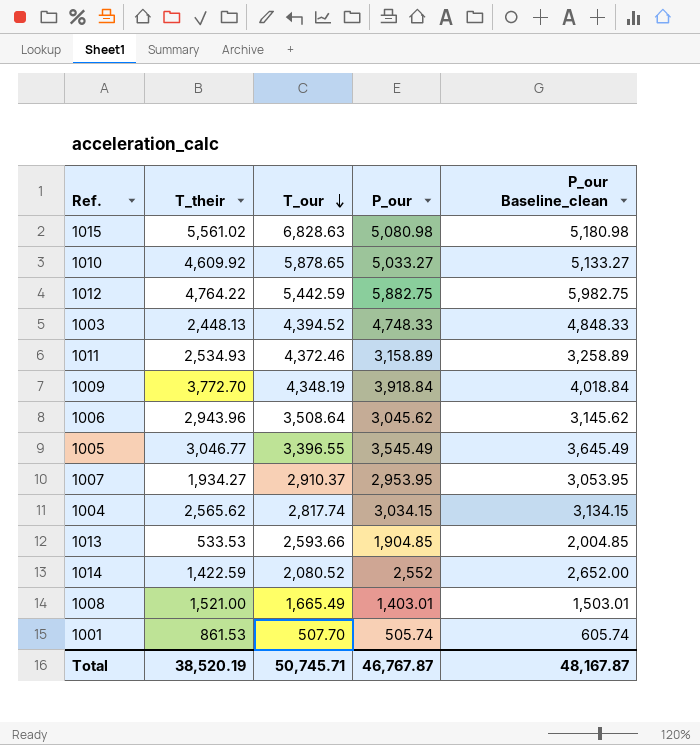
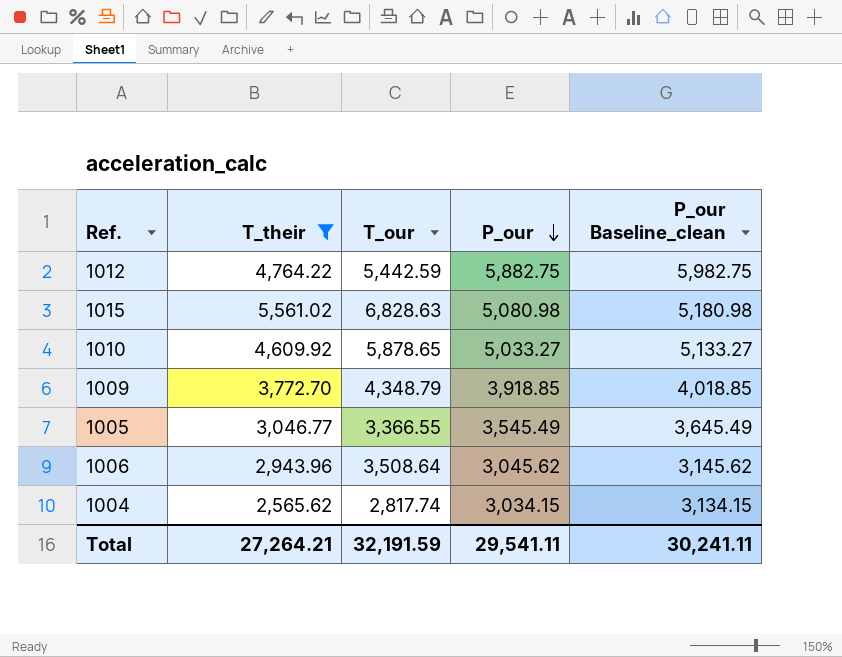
filter: none -> T_their >= 2,565.62
row order: T_our descending -> P_our descending
1009 | T_our: 4,348.19 -> 4,348.79
1009 | P_our: 3,918.84 -> 3,918.85
1009 | P_our Baseline_clean: 4,018.84 -> 4,018.85
1005 | T_our: 3,396.55 -> 3,366.55
Total | T_their: 38,520.19 -> 27,264.21
Total | T_our: 50,745.71 -> 32,191.59
Total | P_our: 46,767.87 -> 29,541.11
Total | P_our Baseline_clean: 48,167.87 -> 30,241.11

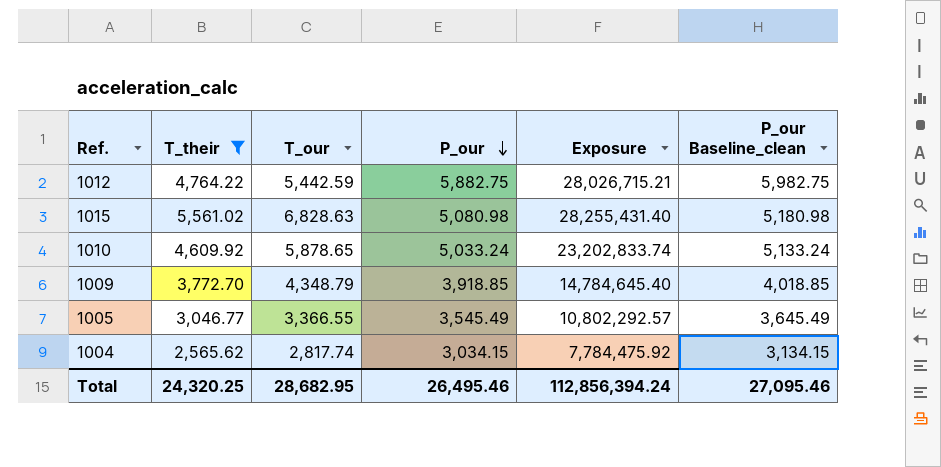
column Exposure | formula: none -> [T_their] * [P_our]
row 1006: 2,943.96 | 3,508.64 | 3,045.62 | 3,145.62 -> none
1010 | P_our: 5,033.27 -> 5,033.24
1010 | P_our Baseline_clean: 5,133.27 -> 5,133.24
Total | T_their: 27,264.21 -> 24,320.25
Total | T_our: 32,191.59 -> 28,682.95
Total | P_our: 29,541.11 -> 26,495.46
Total | P_our Baseline_clean: 30,241.11 -> 27,095.46

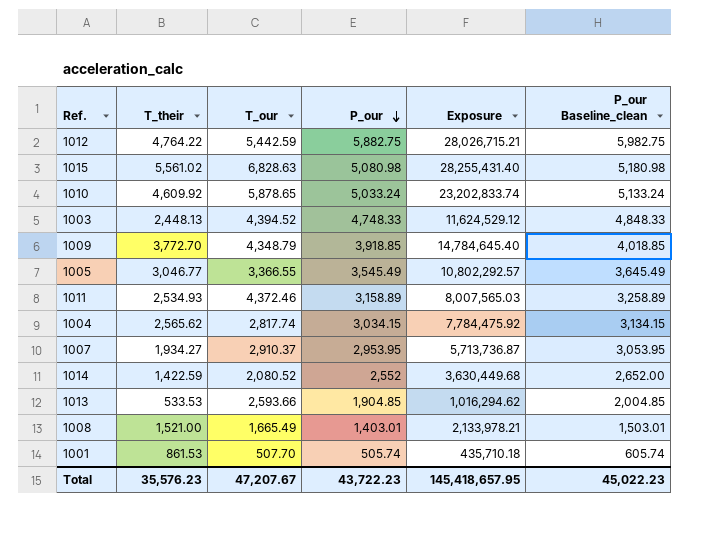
filter: T_their >= 2,565.62 -> none
Total | T_their: 24,320.25 -> 35,576.23
Total | T_our: 28,682.95 -> 47,207.67
Total | P_our: 26,495.46 -> 43,722.23
Total | Exposure: 112,856,394.24 -> 145,418,657.95
Total | P_our Baseline_clean: 27,095.46 -> 45,022.23

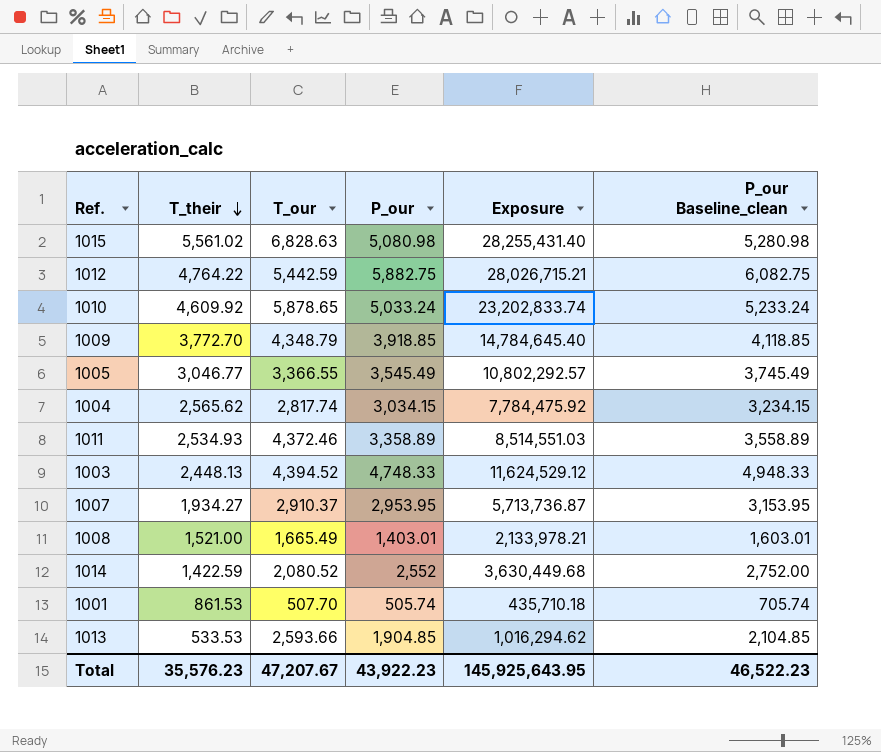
row order: P_our descending -> T_their descending
column P_our Baseline_clean | formula: [P_our] + 100 -> [P_our] + 200
1011 | P_our: 3,158.89 -> 3,358.89
1011 | Exposure: 8,007,565.03 -> 8,514,551.03
Total | P_our: 43,722.23 -> 43,922.23
Total | Exposure: 145,418,657.95 -> 145,925,643.95
Total | P_our Baseline_clean: 45,022.23 -> 46,522.23

